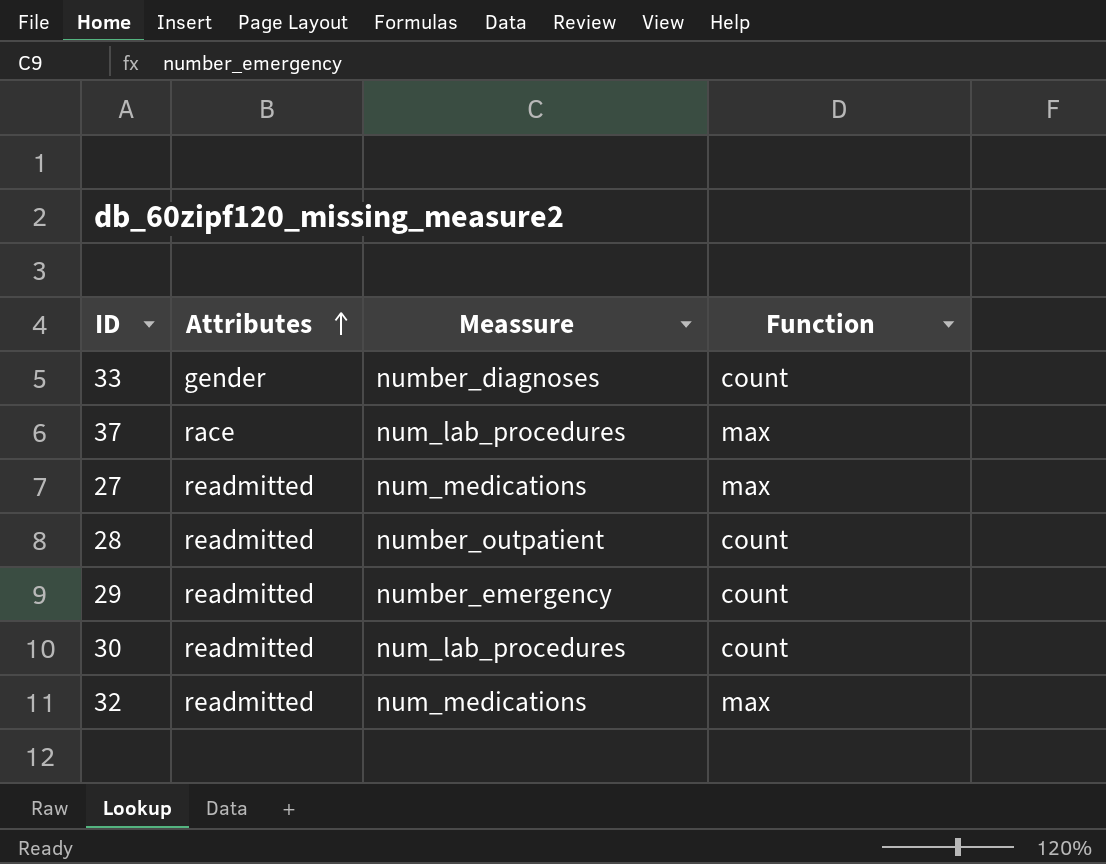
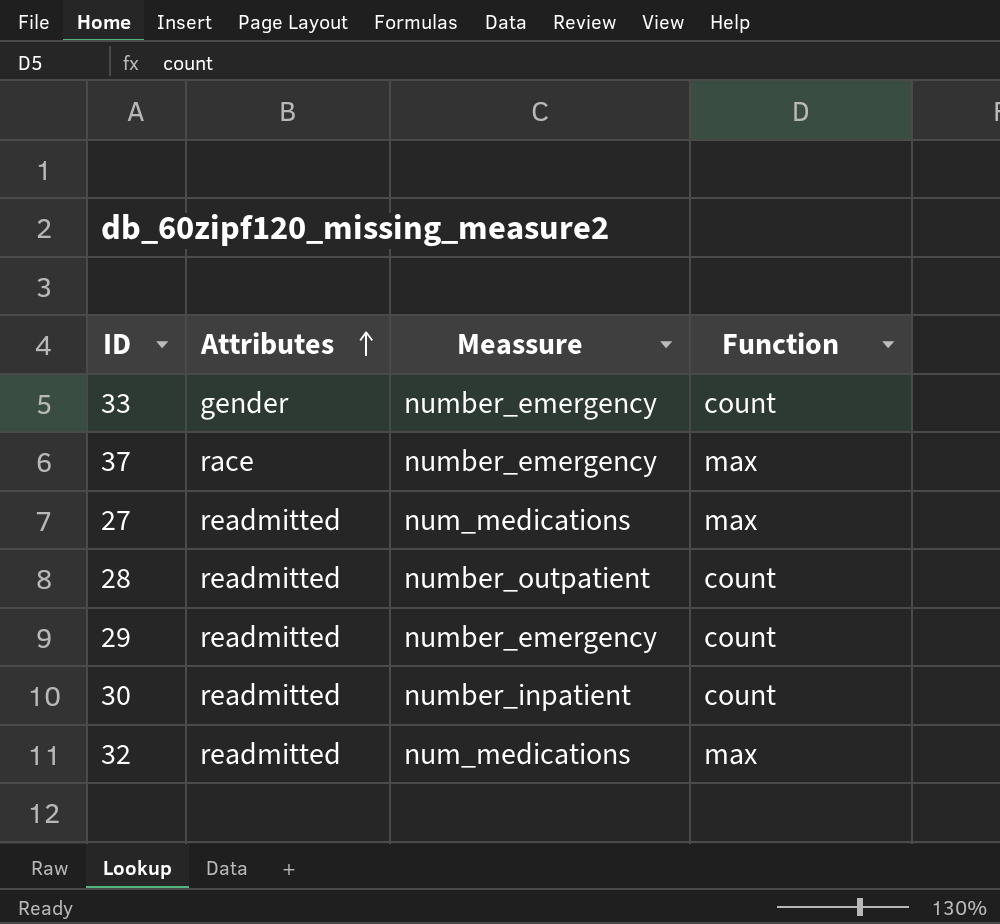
33 | Meassure: number_diagnoses -> number_emergency
37 | Meassure: num_lab_procedures -> number_emergency
30 | Meassure: num_lab_procedures -> number_inpatient

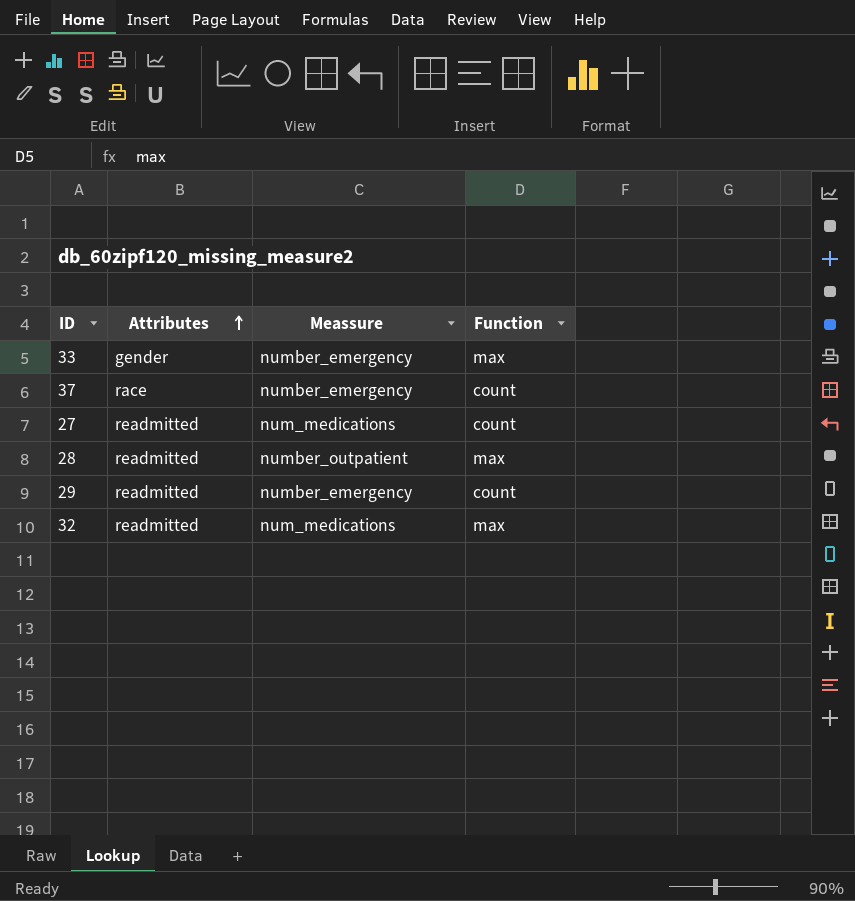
row 30: readmitted | number_inpatient | count -> none
33 | Function: count -> max
37 | Function: max -> count
27 | Function: max -> count
28 | Function: count -> max

